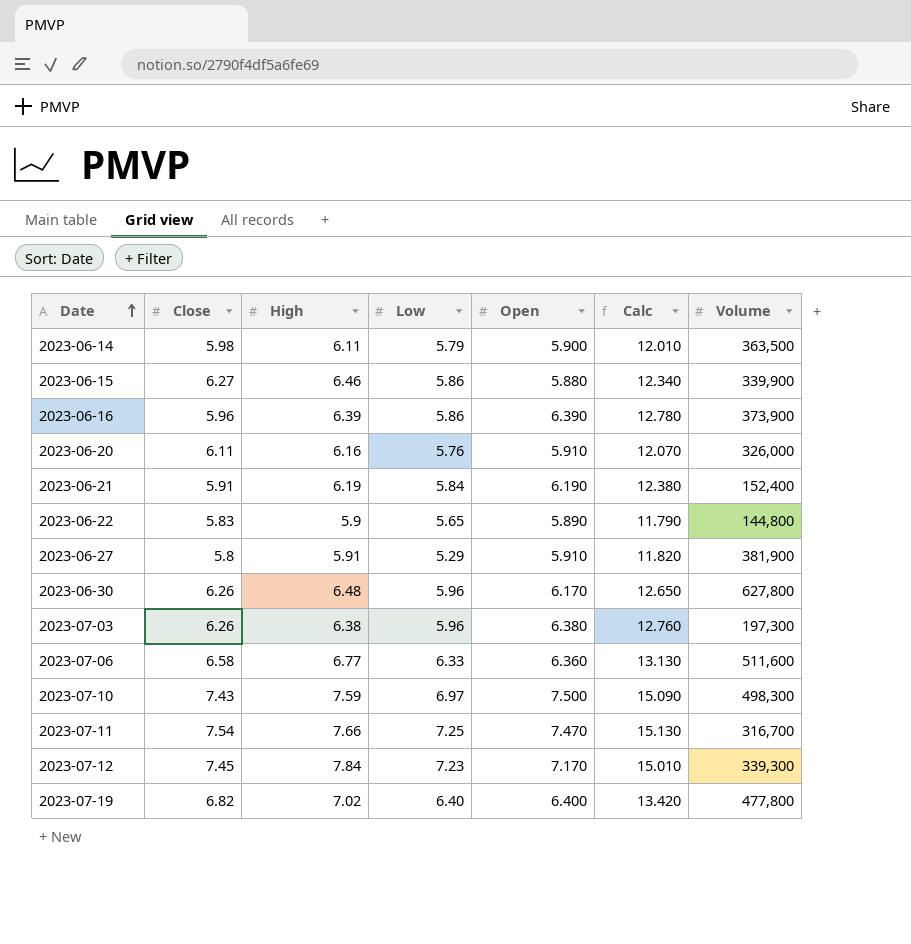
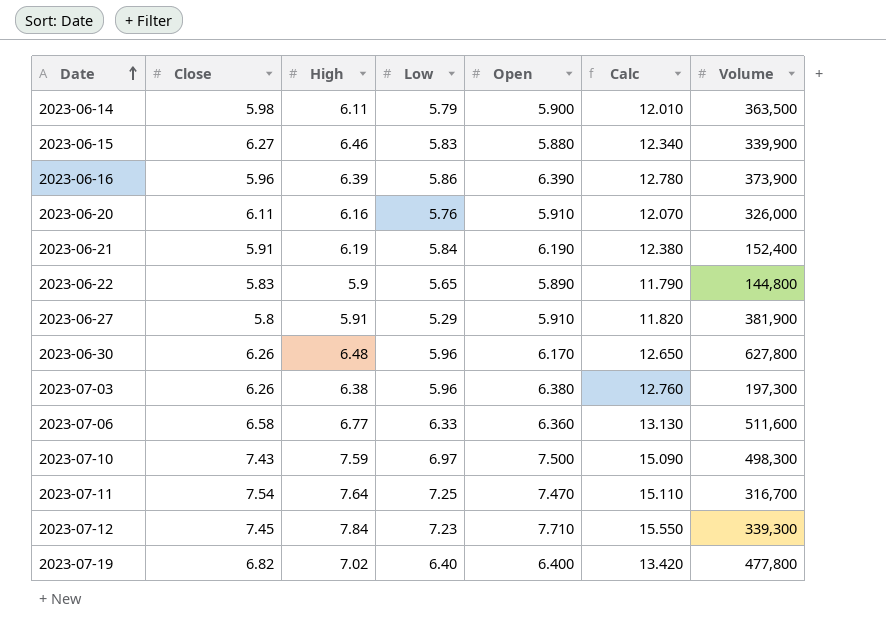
2023-06-15 | Low: 5.86 -> 5.83
2023-07-11 | High: 7.66 -> 7.64
2023-07-11 | Calc: 15.130 -> 15.110
2023-07-12 | Open: 7.170 -> 7.710
2023-07-12 | Calc: 15.010 -> 15.550

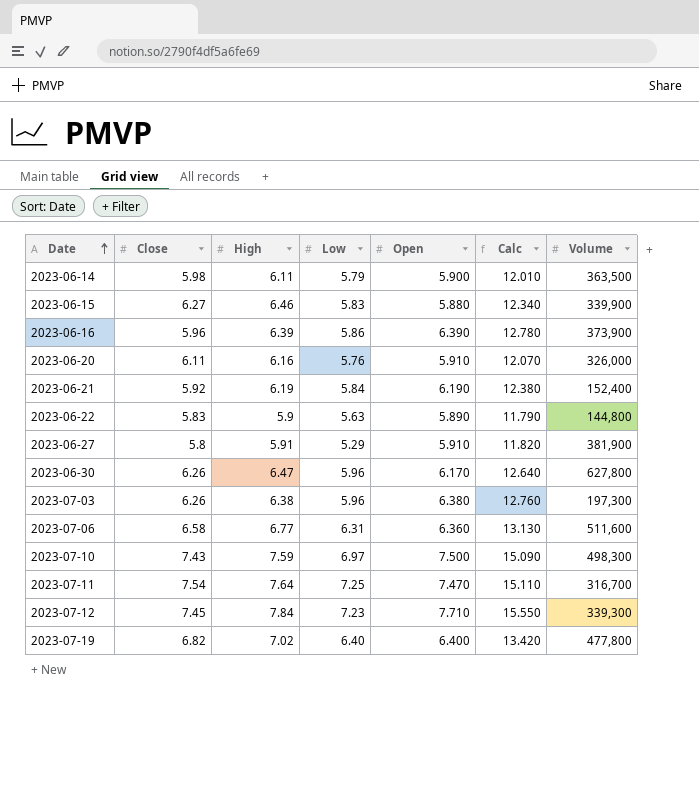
2023-06-21 | Close: 5.91 -> 5.92
2023-06-22 | Low: 5.65 -> 5.63
2023-06-30 | High: 6.48 -> 6.47
2023-06-30 | Calc: 12.650 -> 12.640
2023-07-06 | Low: 6.33 -> 6.31

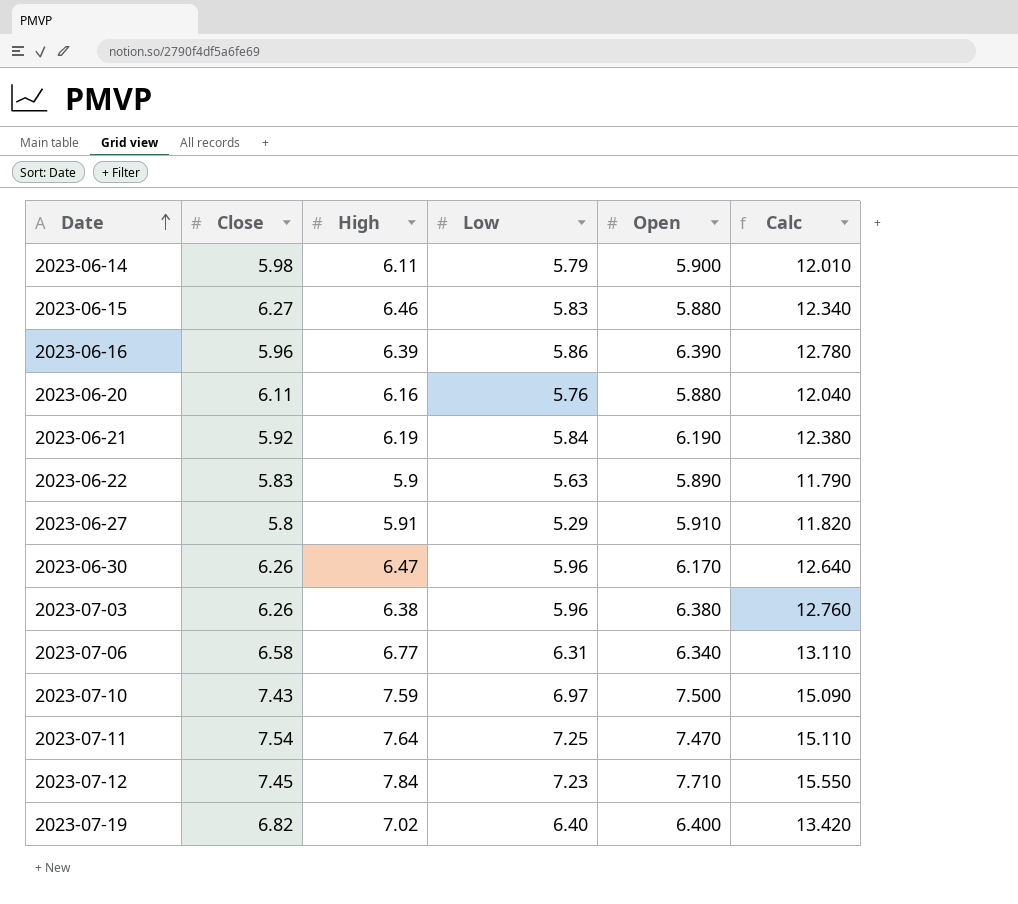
column Volume | position: 7 -> none
2023-06-20 | Open: 5.910 -> 5.880
2023-06-20 | Calc: 12.070 -> 12.040
2023-07-06 | Open: 6.360 -> 6.340
2023-07-06 | Calc: 13.130 -> 13.110

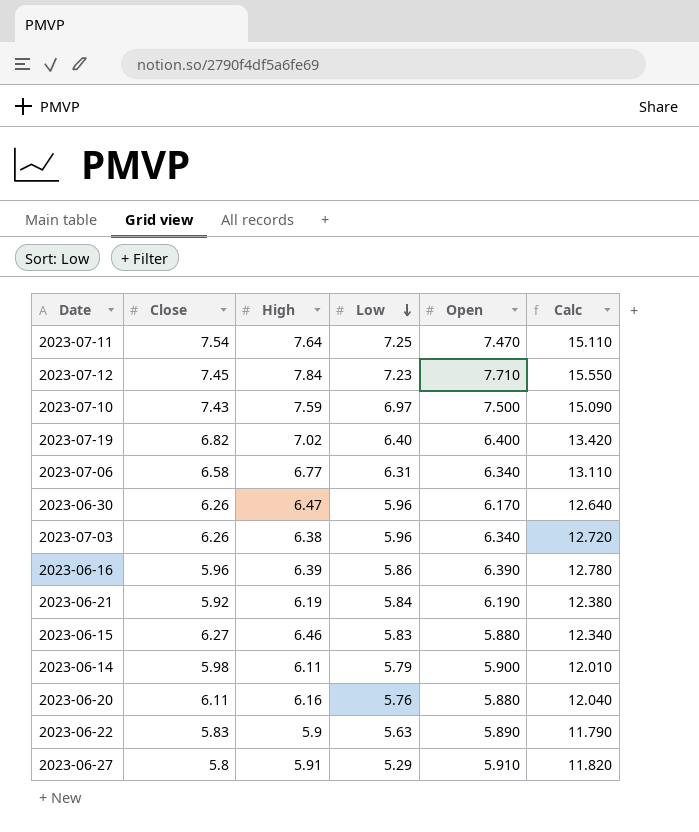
row order: Date ascending -> Low descending
2023-07-03 | Open: 6.380 -> 6.340
2023-07-03 | Calc: 12.760 -> 12.720

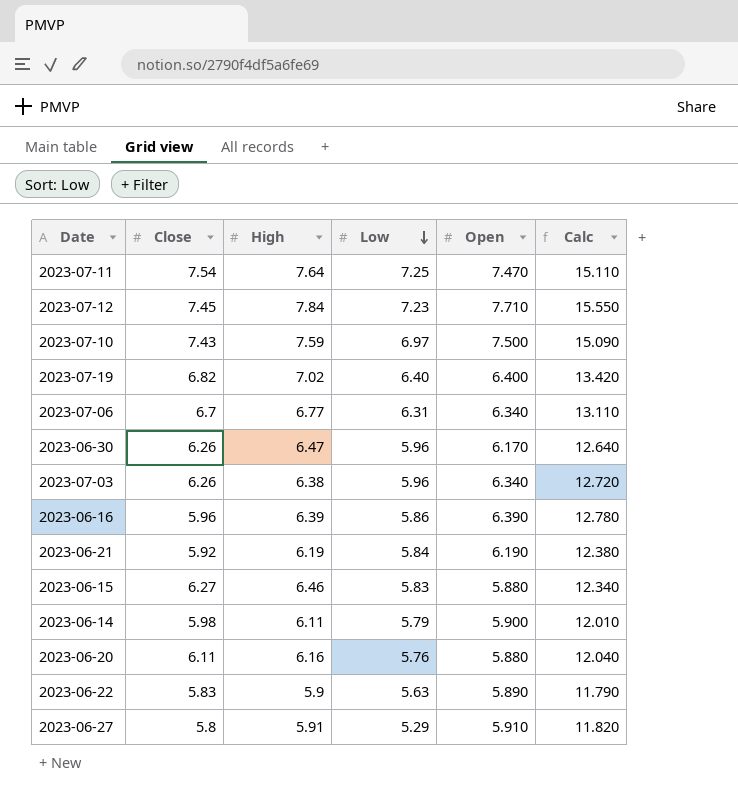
2023-07-06 | Close: 6.58 -> 6.7

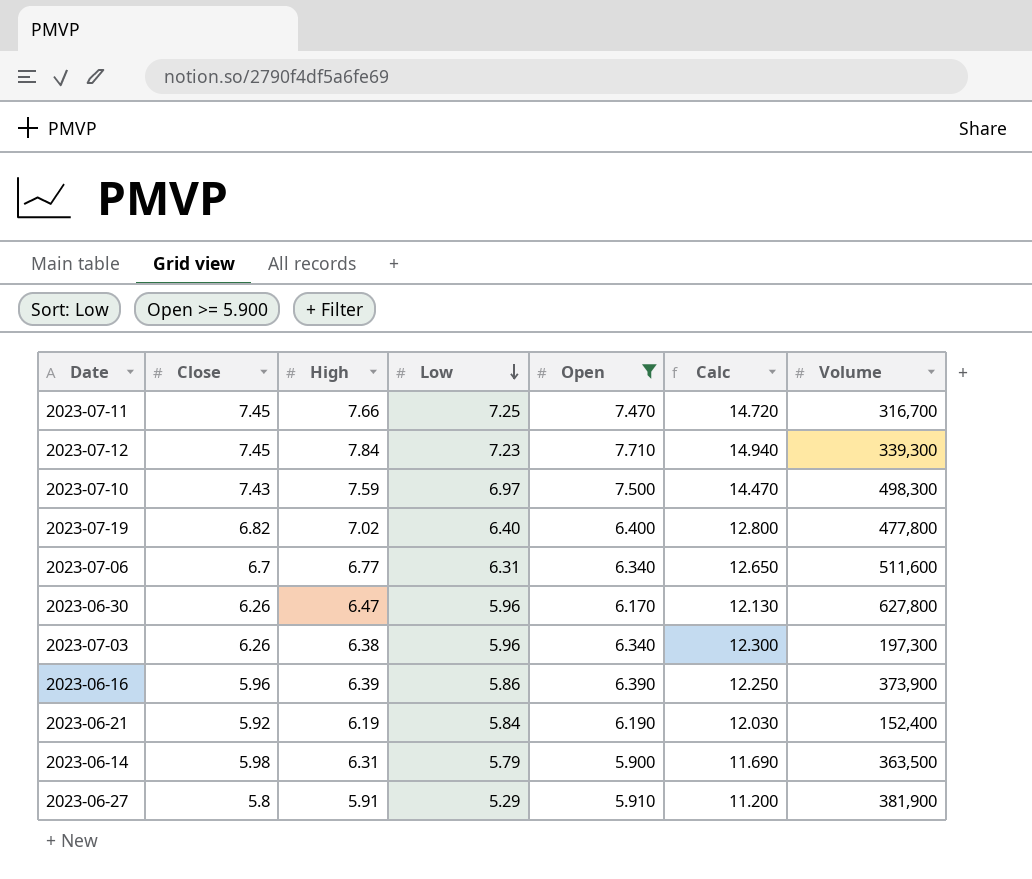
filter: none -> Open >= 5.900
column Calc | formula: [High] + [Open] -> [Low] + [Open]
column Volume | position: none -> 7
2023-07-11 | Close: 7.54 -> 7.45
2023-07-11 | High: 7.64 -> 7.66
2023-06-14 | High: 6.11 -> 6.31

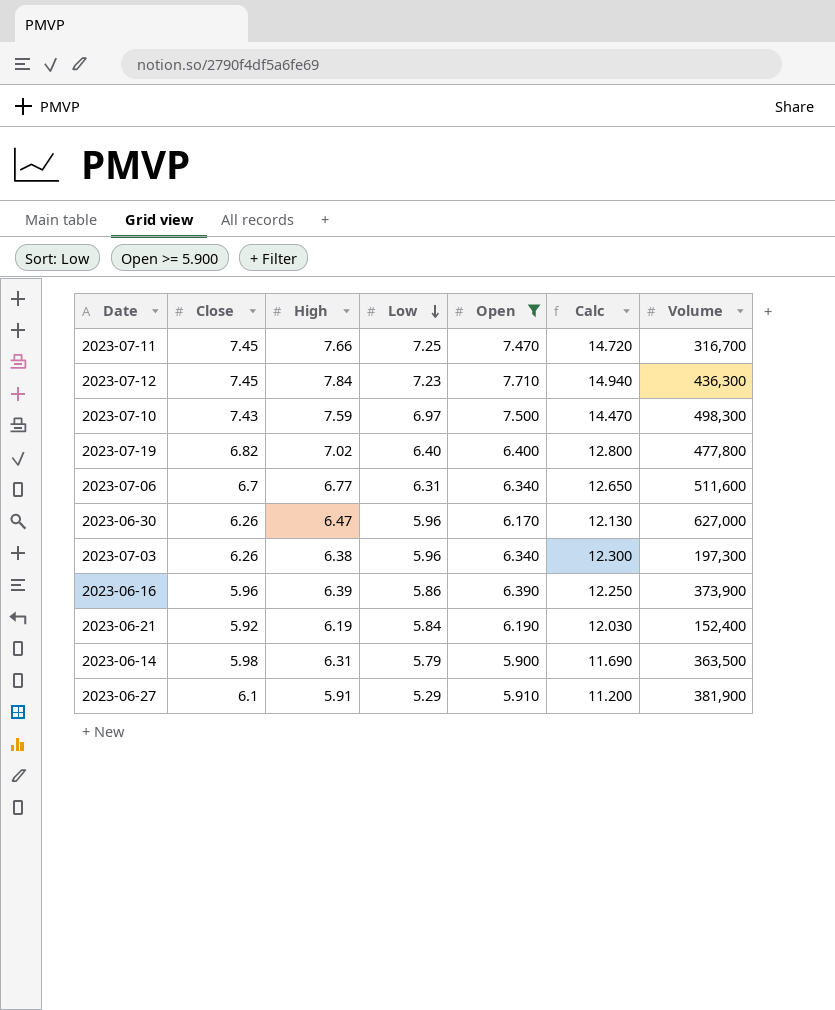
2023-07-12 | Volume: 339,300 -> 436,300
2023-06-30 | Volume: 627,800 -> 627,000
2023-06-27 | Close: 5.8 -> 6.1

